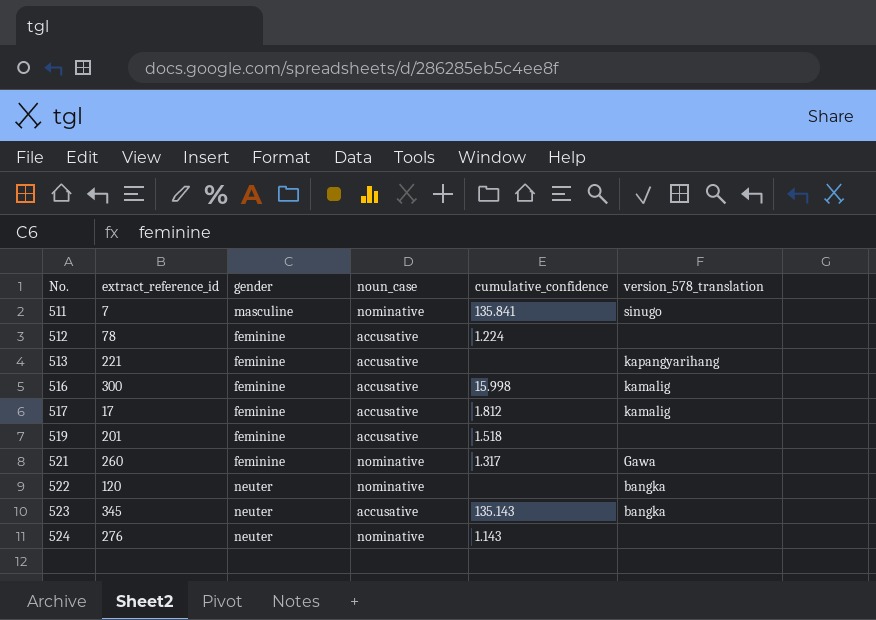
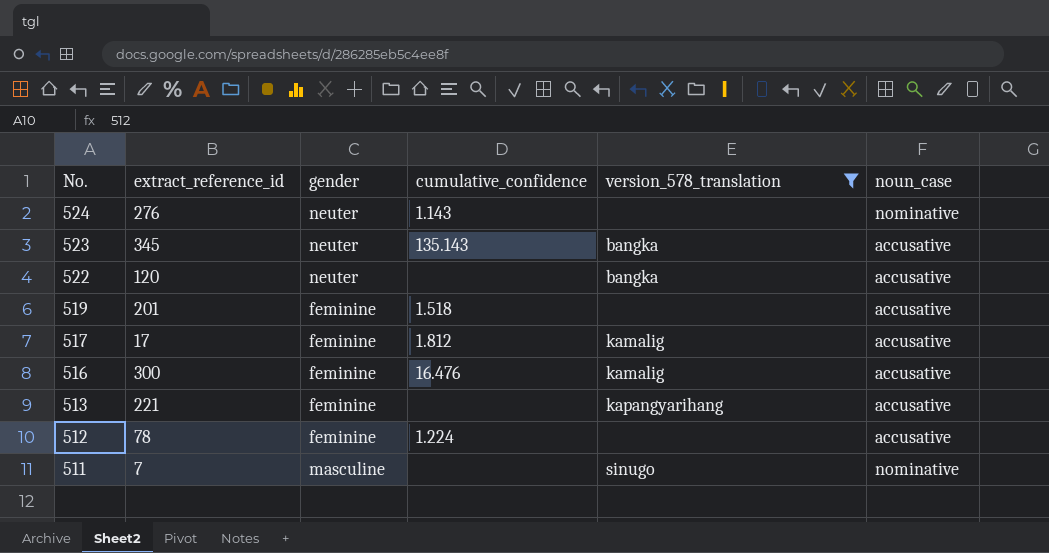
filter: none -> version_578_translation != Gawa
row order: No. ascending -> No. descending
column noun_case | position: 4 -> 6
522 | noun_case: nominative -> accusative
516 | cumulative_confidence: 15.998 -> 16.476
511 | cumulative_confidence: 135.841 -> none

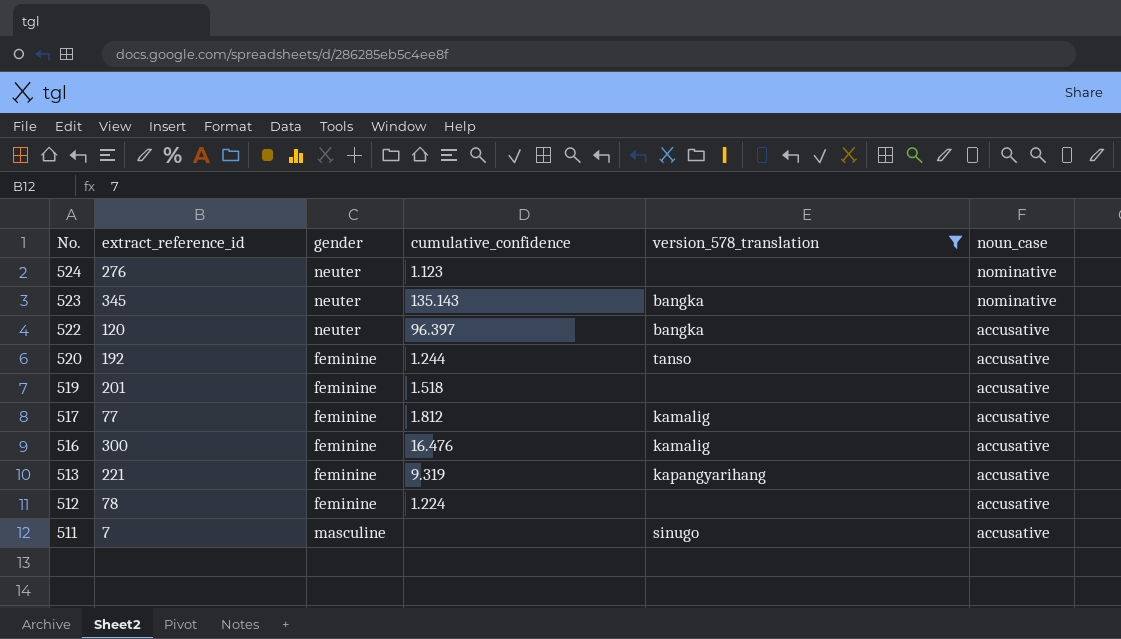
524 | cumulative_confidence: 1.143 -> 1.123
523 | noun_case: accusative -> nominative
522 | cumulative_confidence: none -> 96.397
row 520: none -> 192 | feminine | 1.244 | tanso | accusative
517 | extract_reference_id: 17 -> 77
513 | cumulative_confidence: none -> 9.319
511 | noun_case: nominative -> accusative

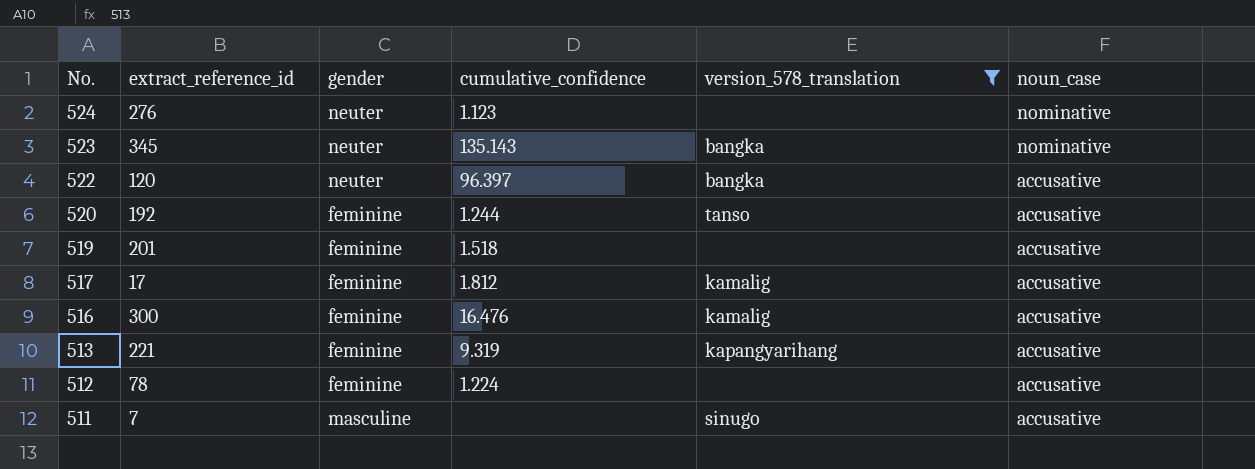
517 | extract_reference_id: 77 -> 17

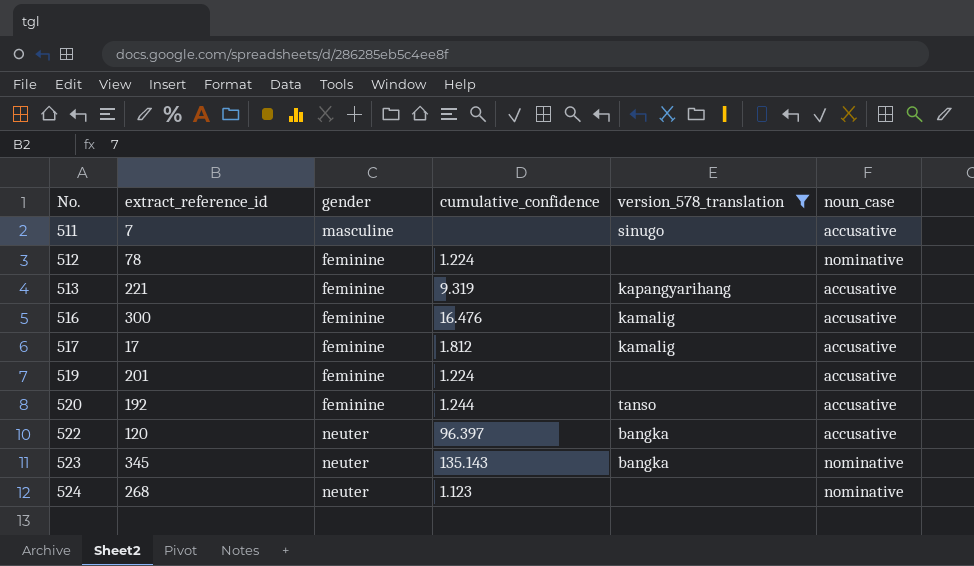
row order: No. descending -> No. ascending
512 | noun_case: accusative -> nominative
519 | cumulative_confidence: 1.518 -> 1.224
524 | extract_reference_id: 276 -> 268

